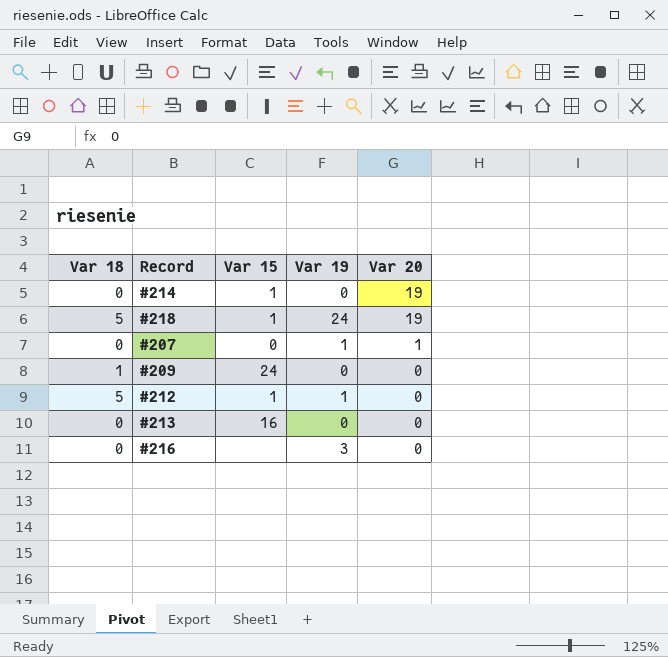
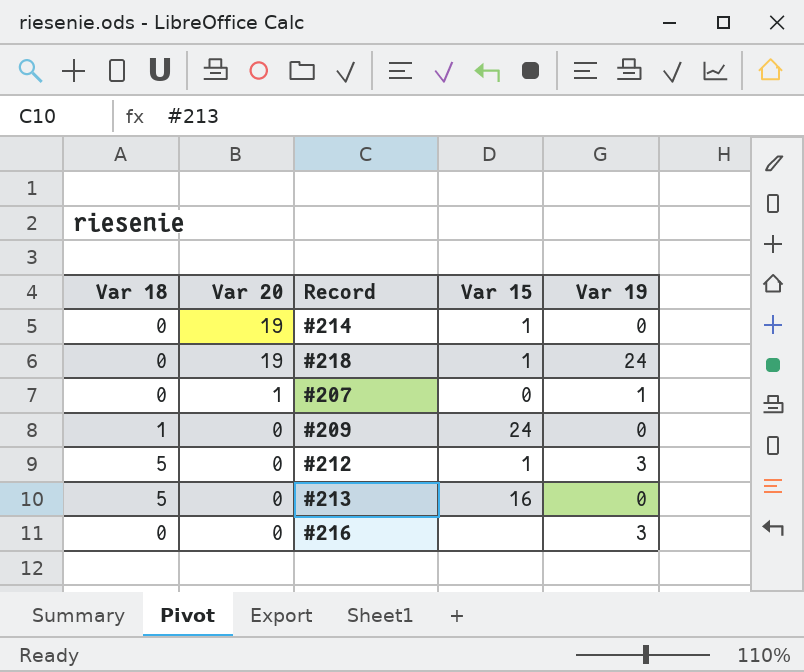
column Var 20 | position: 5 -> 2
#218 | Var 18: 5 -> 0
#212 | Var 19: 1 -> 3
#213 | Var 18: 0 -> 5

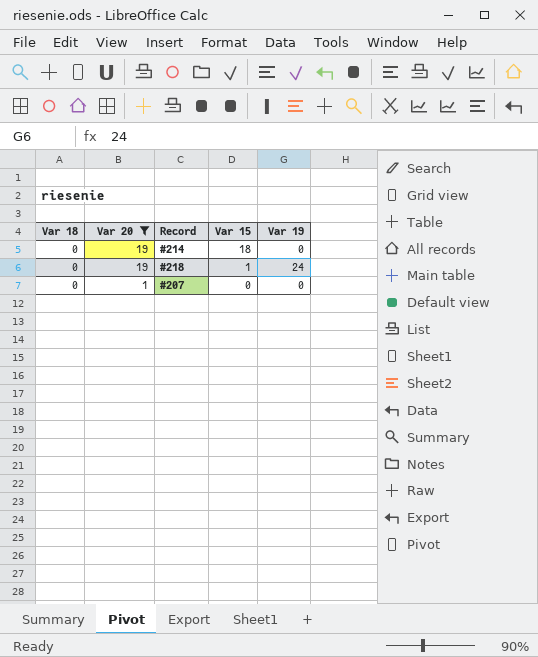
filter: none -> Var 20 != 0
#214 | Var 15: 1 -> 18
#207 | Var 19: 1 -> 0

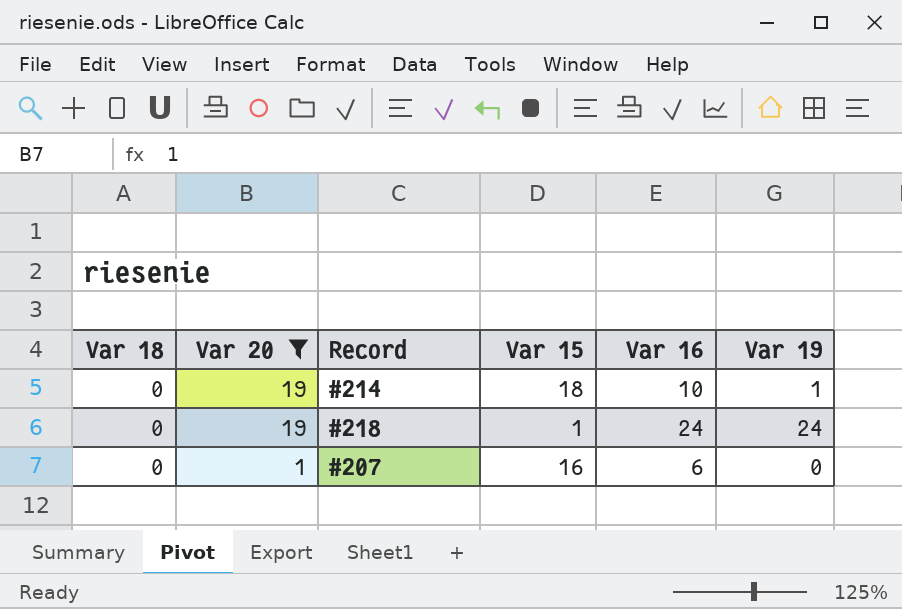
column Var 16 | position: none -> 5
#214 | Var 19: 0 -> 1
#207 | Var 15: 0 -> 16

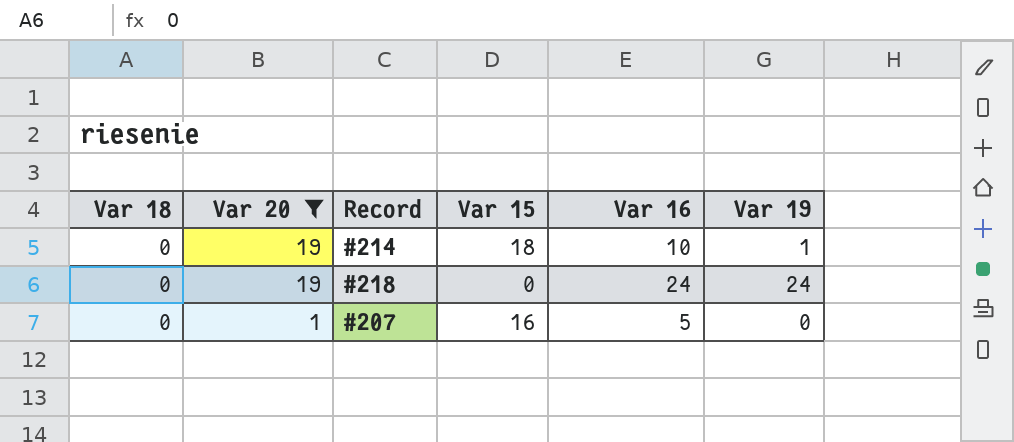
#218 | Var 15: 1 -> 0
#207 | Var 16: 6 -> 5

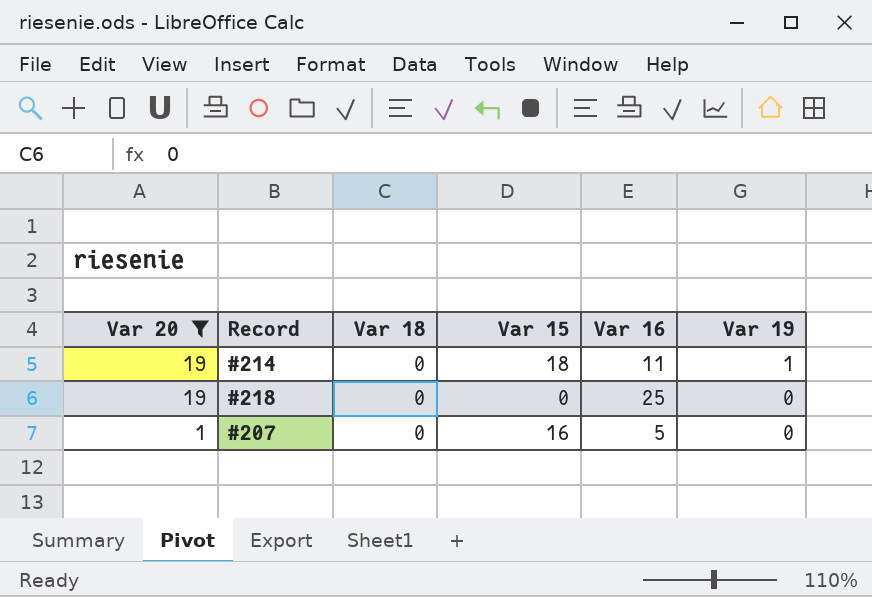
column Var 18 | position: 1 -> 3
#214 | Var 16: 10 -> 11
#218 | Var 16: 24 -> 25
#218 | Var 19: 24 -> 0

